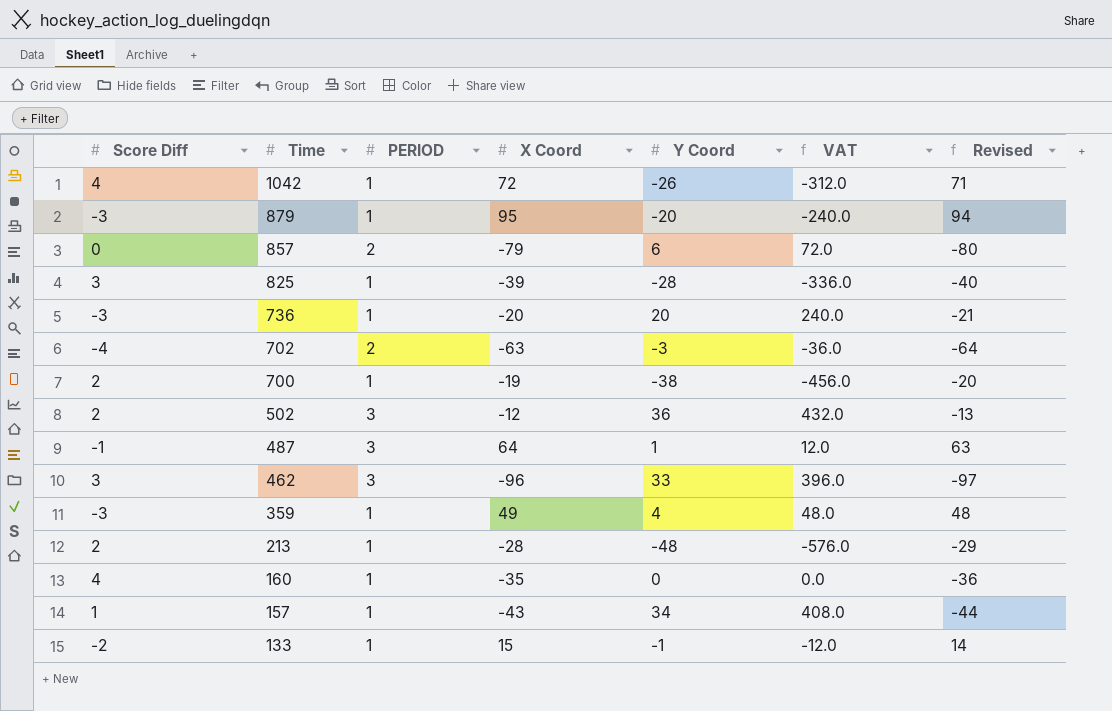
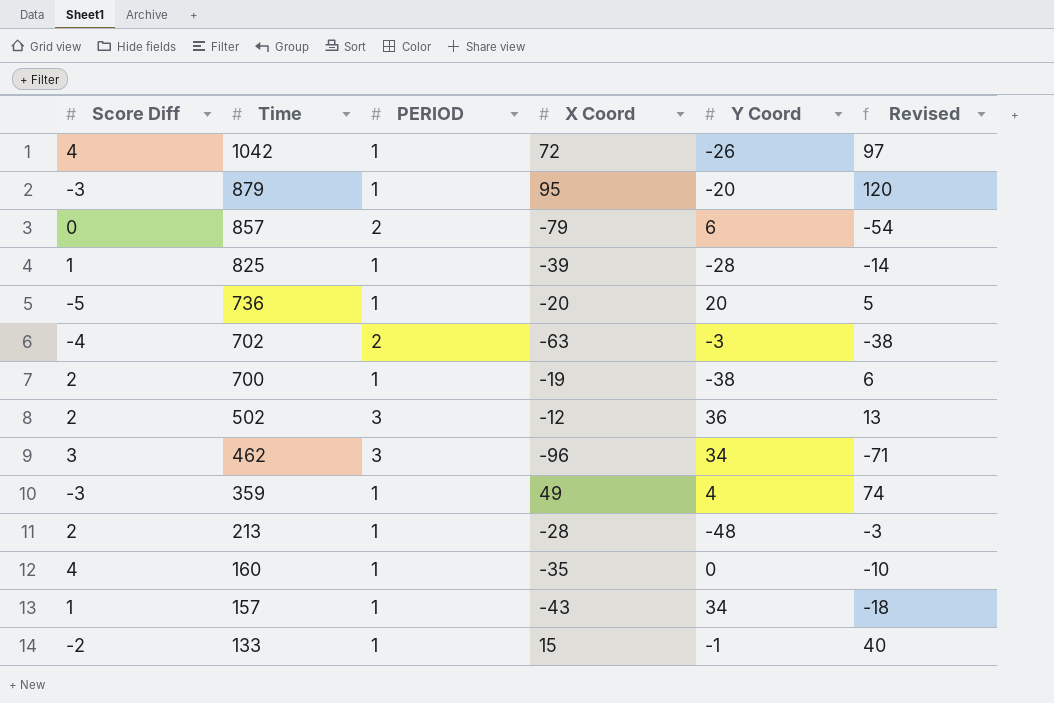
column VAT | formula: [Y Coord] * 12 -> none
column Revised | formula: [X Coord] - 1 -> [X Coord] + 25
row 487: -1 | 3 | 64 | 1 | 12.0 | 63 -> none
825 | Score Diff: 3 -> 1
736 | Score Diff: -3 -> -5
462 | Y Coord: 33 -> 34

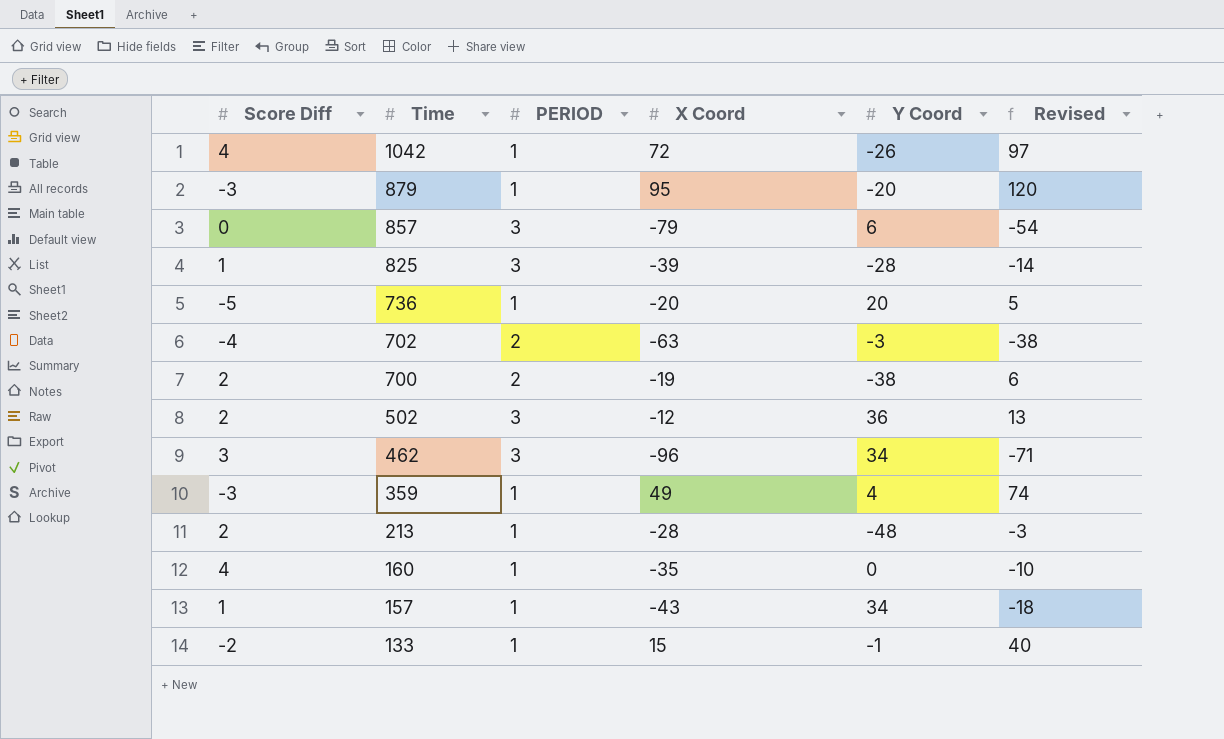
857 | PERIOD: 2 -> 3
825 | PERIOD: 1 -> 3
700 | PERIOD: 1 -> 2

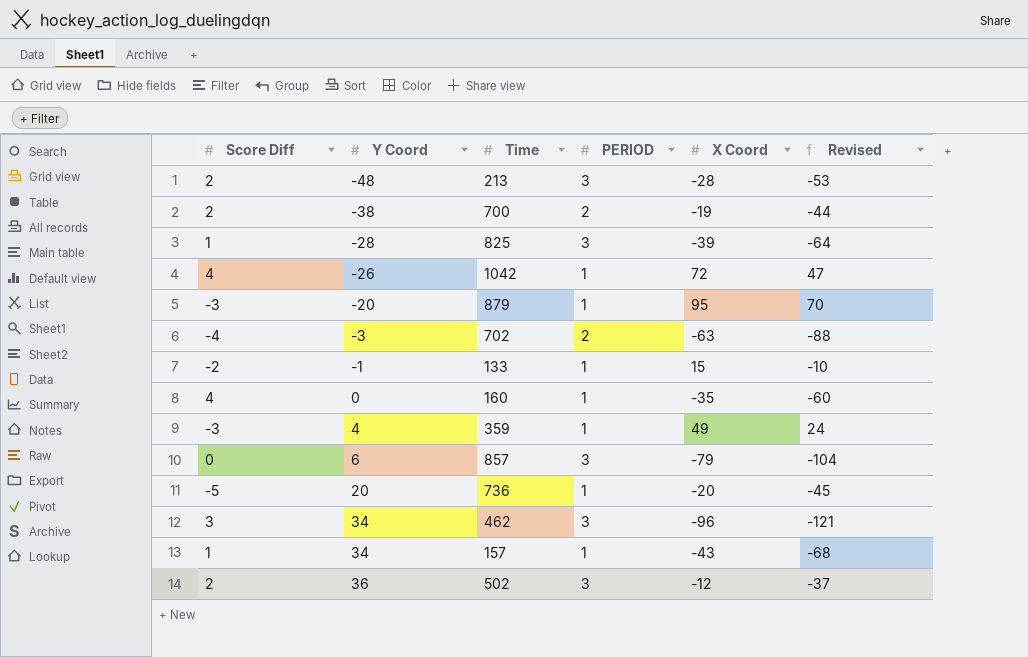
row order: Time descending -> Y Coord ascending
column Y Coord | position: 5 -> 2
column Revised | formula: [X Coord] + 25 -> [X Coord] - 25
213 | PERIOD: 1 -> 3

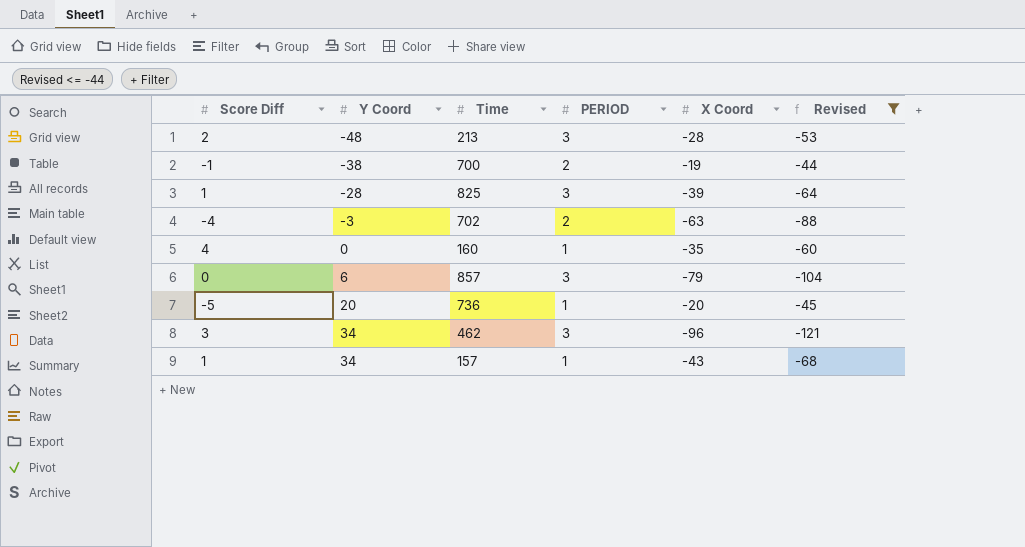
filter: none -> Revised <= -44
700 | Score Diff: 2 -> -1

